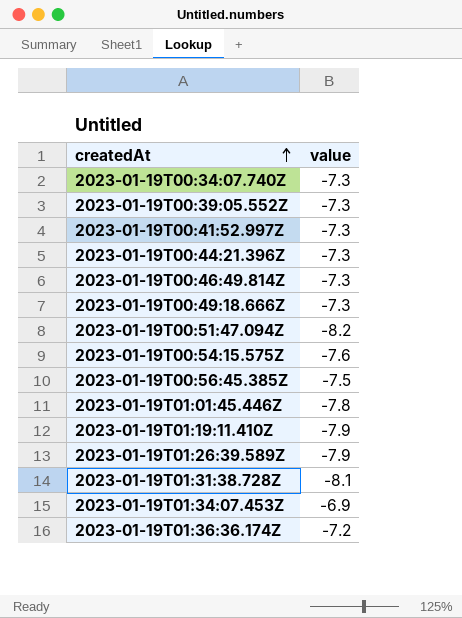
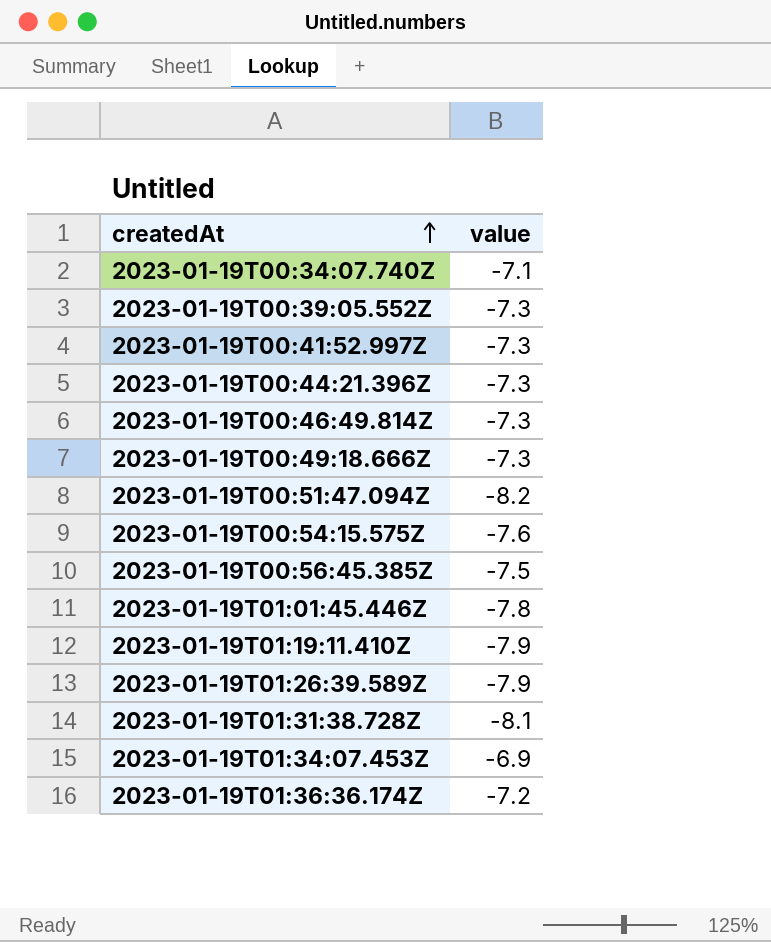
2023-01-19T00:34:07.740Z | value: -7.3 -> -7.1

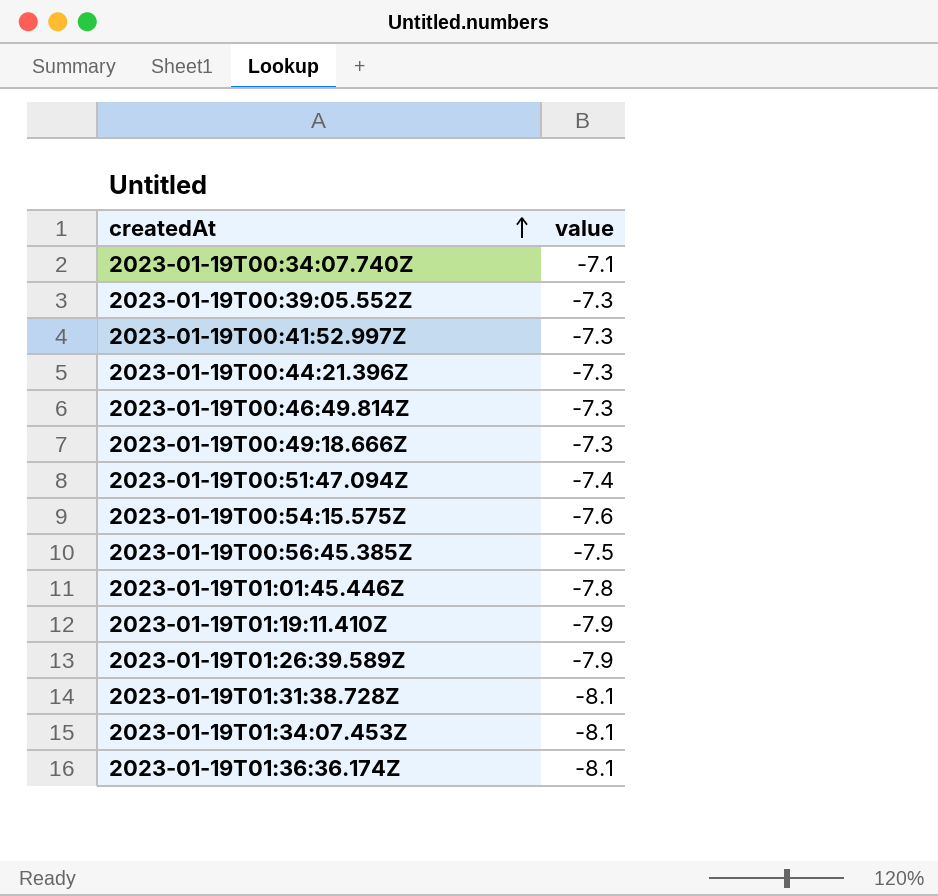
2023-01-19T00:51:47.094Z | value: -8.2 -> -7.4
2023-01-19T01:34:07.453Z | value: -6.9 -> -8.1
2023-01-19T01:36:36.174Z | value: -7.2 -> -8.1

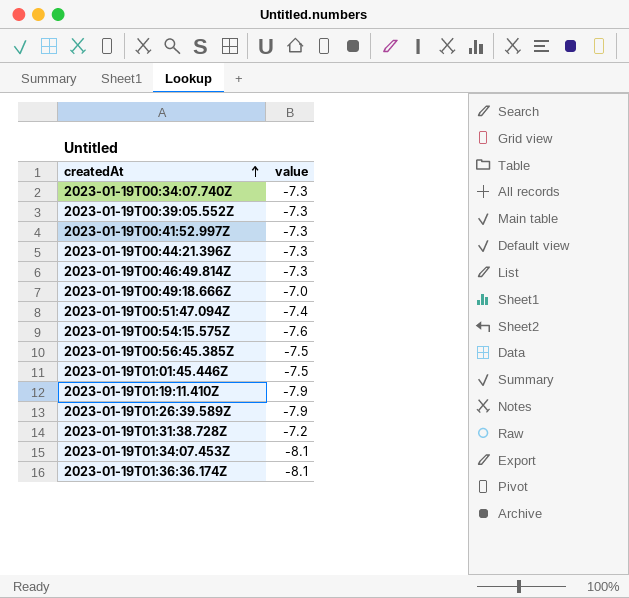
2023-01-19T00:34:07.740Z | value: -7.1 -> -7.3
2023-01-19T00:49:18.666Z | value: -7.3 -> -7.0
2023-01-19T01:01:45.446Z | value: -7.8 -> -7.5
2023-01-19T01:31:38.728Z | value: -8.1 -> -7.2

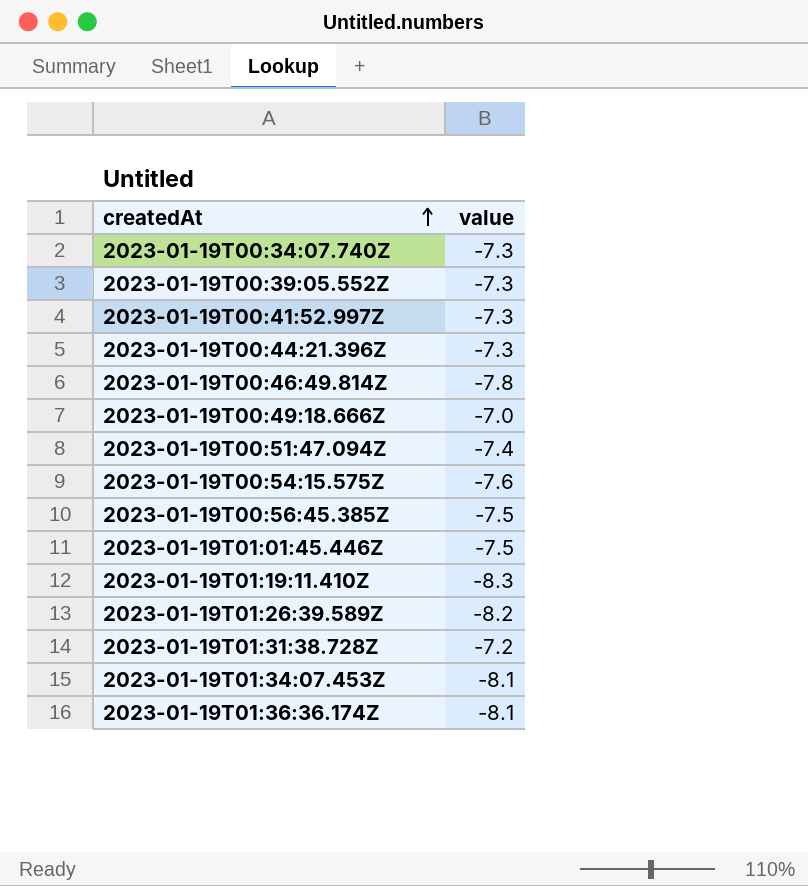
2023-01-19T00:46:49.814Z | value: -7.3 -> -7.8
2023-01-19T01:19:11.410Z | value: -7.9 -> -8.3
2023-01-19T01:26:39.589Z | value: -7.9 -> -8.2

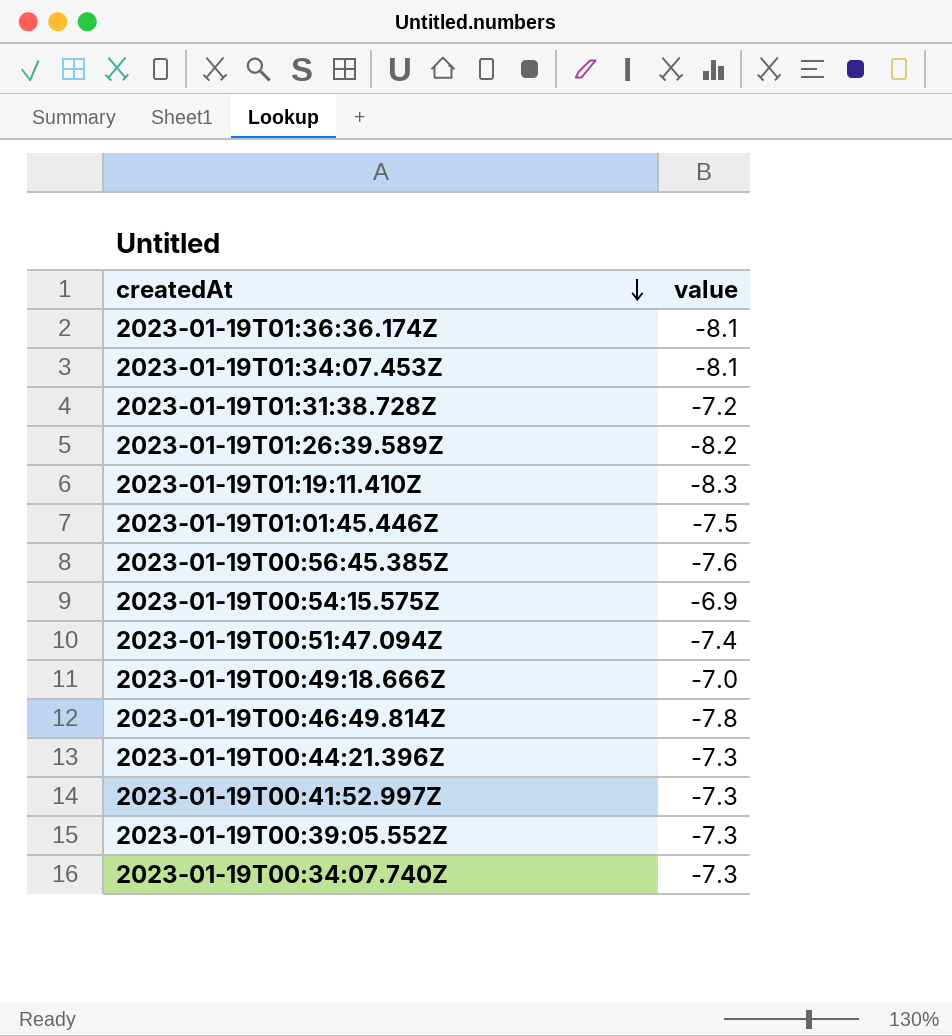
row order: createdAt ascending -> createdAt descending
2023-01-19T00:56:45.385Z | value: -7.5 -> -7.6
2023-01-19T00:54:15.575Z | value: -7.6 -> -6.9

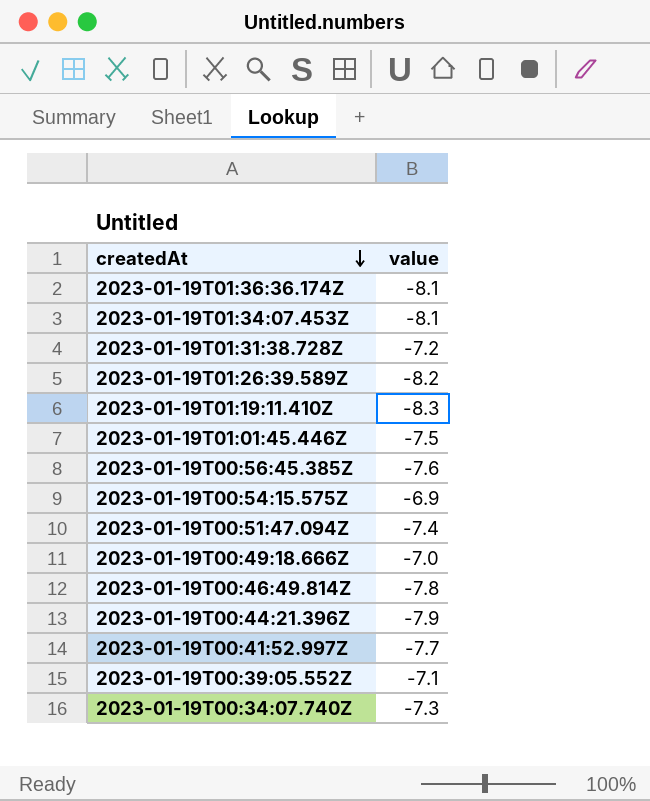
2023-01-19T00:44:21.396Z | value: -7.3 -> -7.9
2023-01-19T00:41:52.997Z | value: -7.3 -> -7.7
2023-01-19T00:39:05.552Z | value: -7.3 -> -7.1

